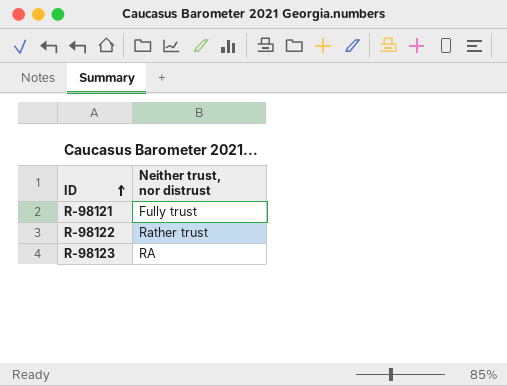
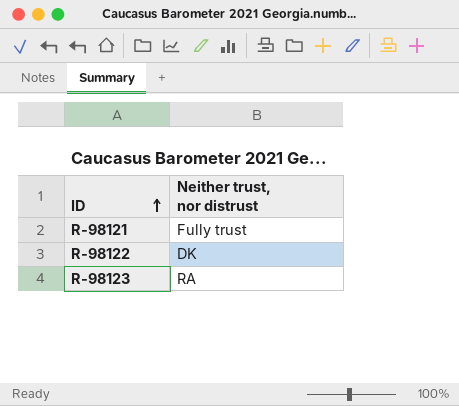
R-98122 | Neither trust, nor distrust: Rather trust -> DK

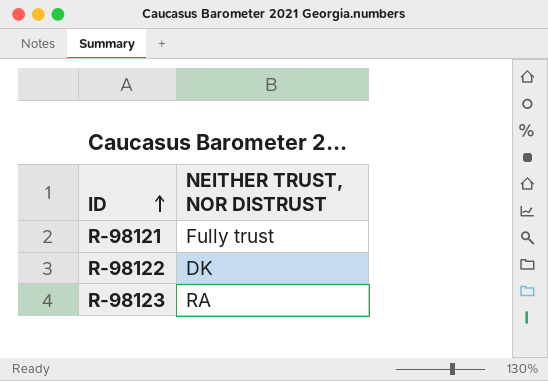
column name: Neither trust, nor distrust -> NEITHER TRUST, NOR DISTRUST

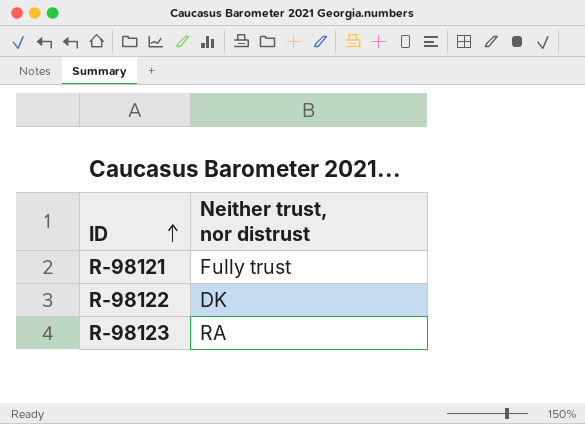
column name: NEITHER TRUST, NOR DISTRUST -> Neither trust, nor distrust

